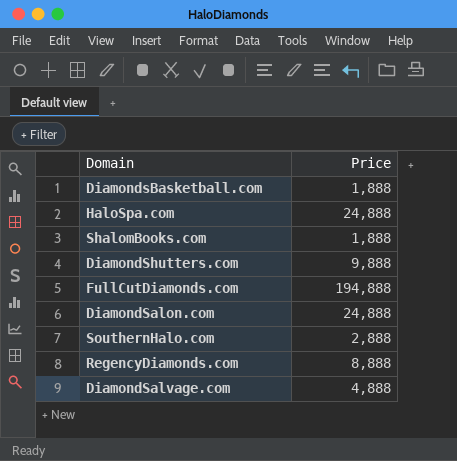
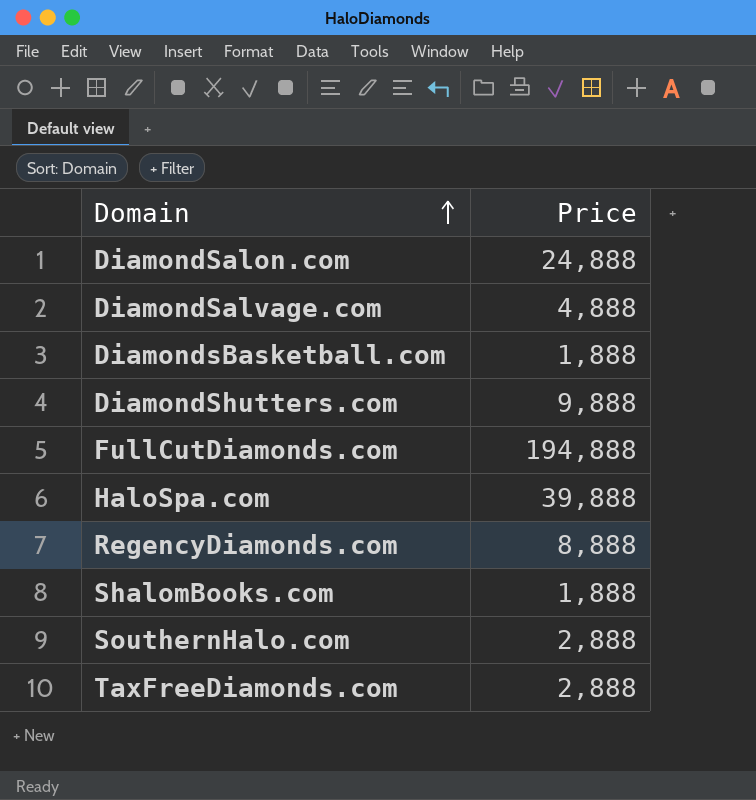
row order: none -> Domain ascending
HaloSpa.com | Price: 24,888 -> 39,888
row TaxFreeDiamonds.com: none -> 2,888

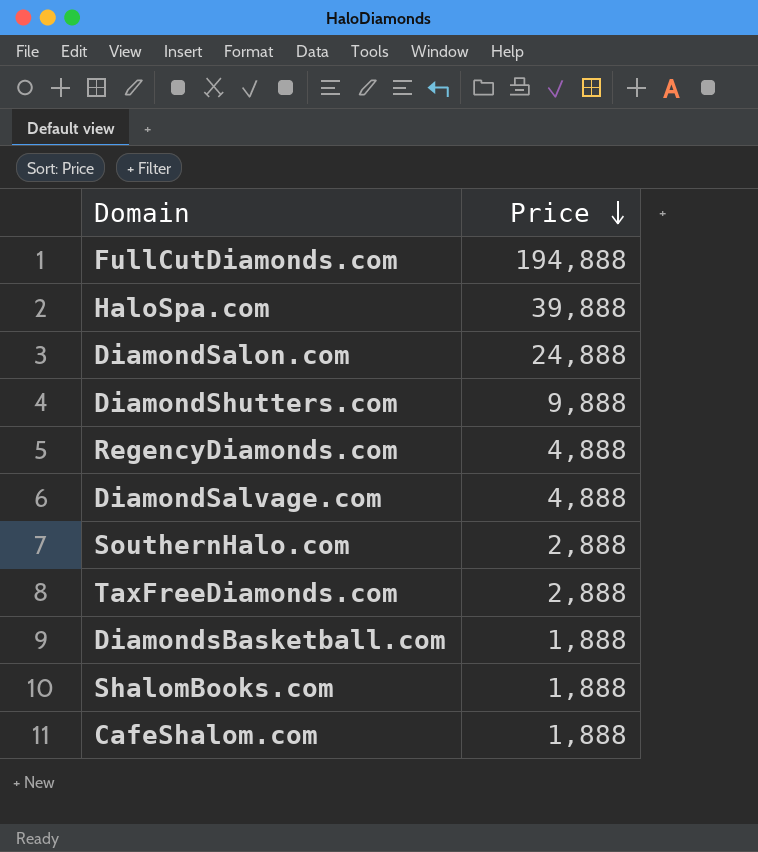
row order: Domain ascending -> Price descending
RegencyDiamonds.com | Price: 8,888 -> 4,888
row CafeShalom.com: none -> 1,888

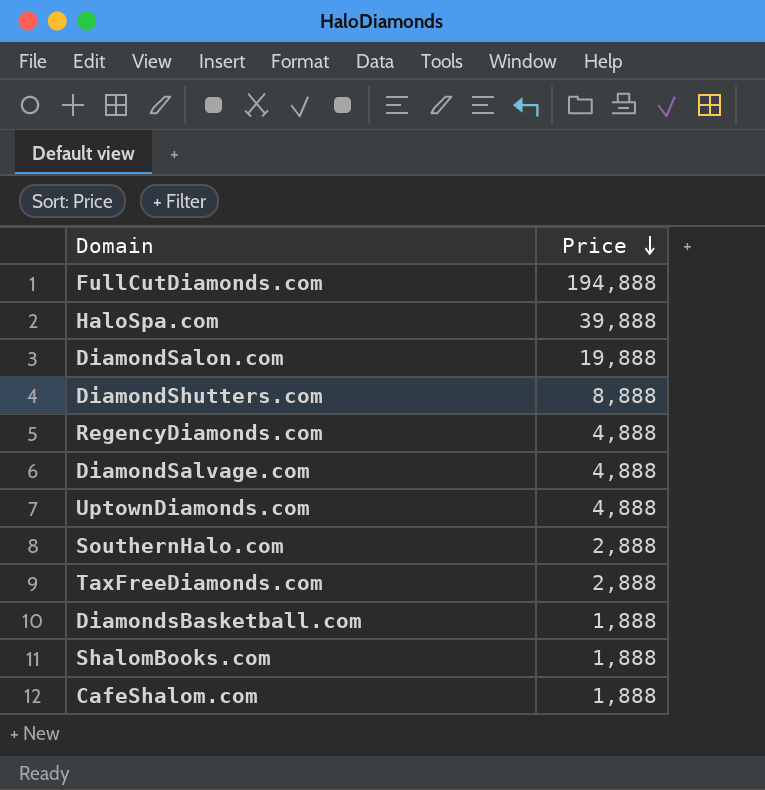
DiamondSalon.com | Price: 24,888 -> 19,888
DiamondShutters.com | Price: 9,888 -> 8,888
row UptownDiamonds.com: none -> 4,888

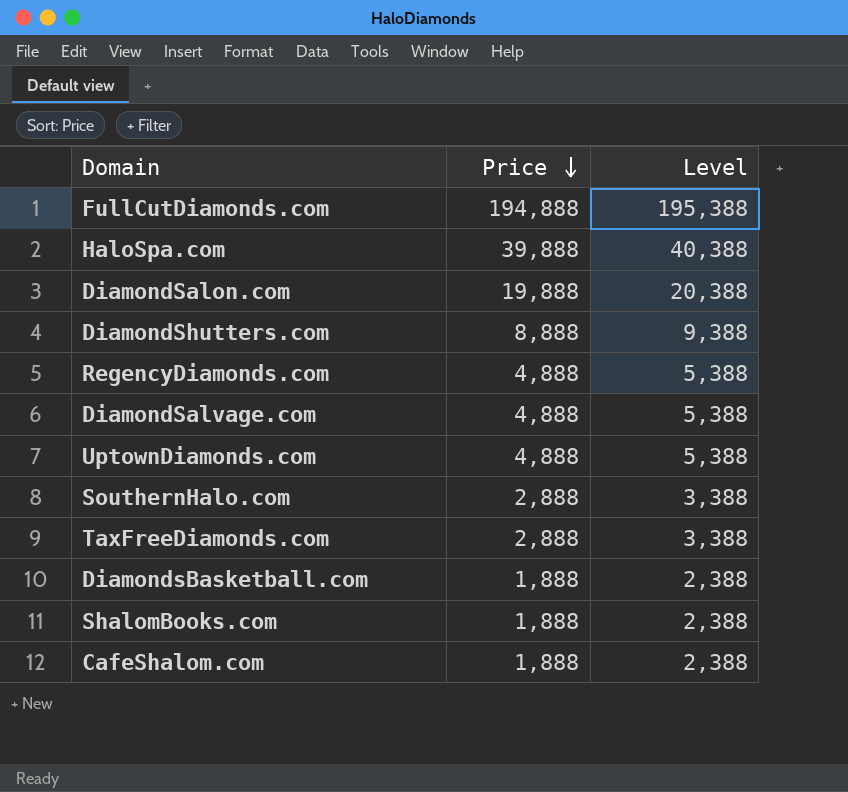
column Level | formula: none -> [Price] + 500

